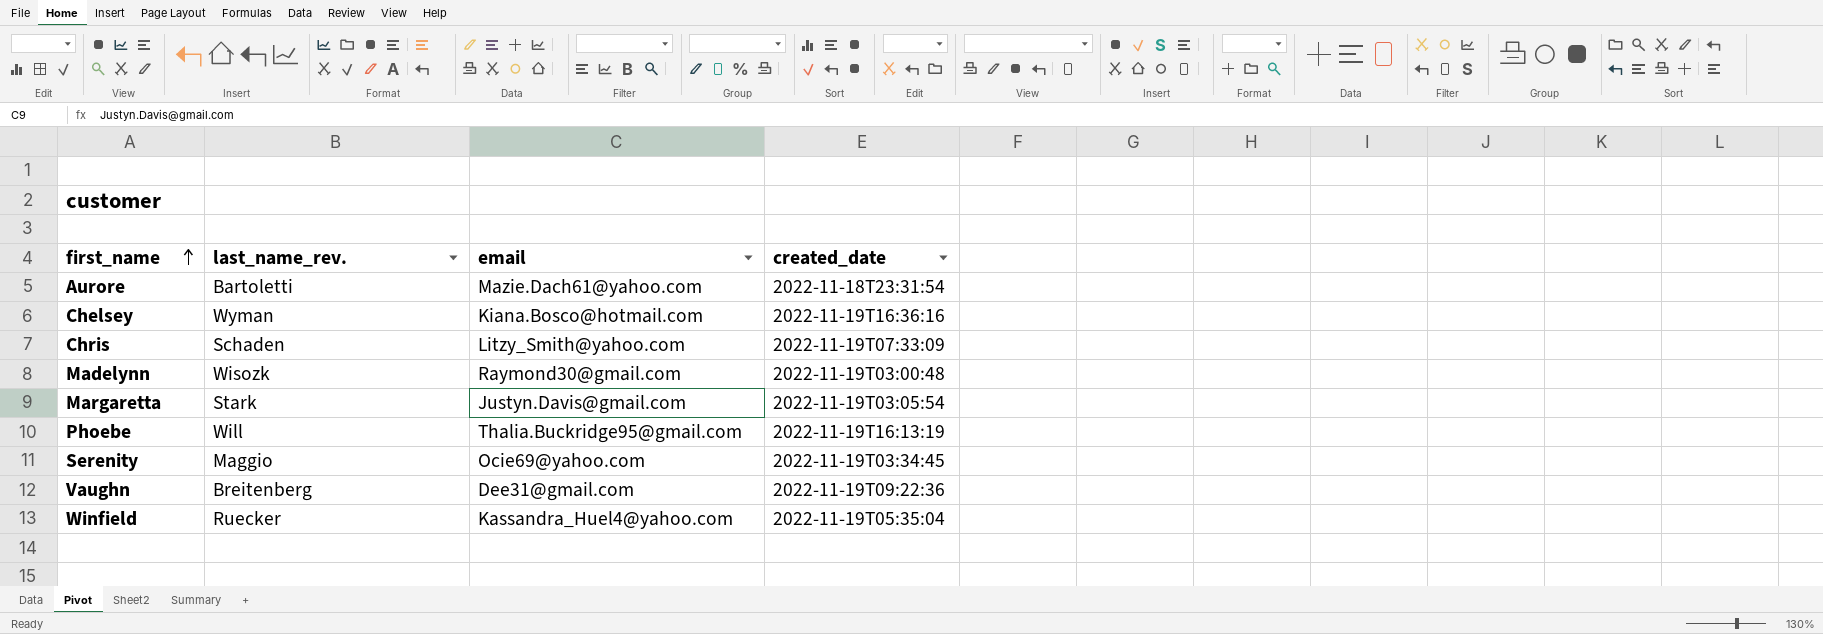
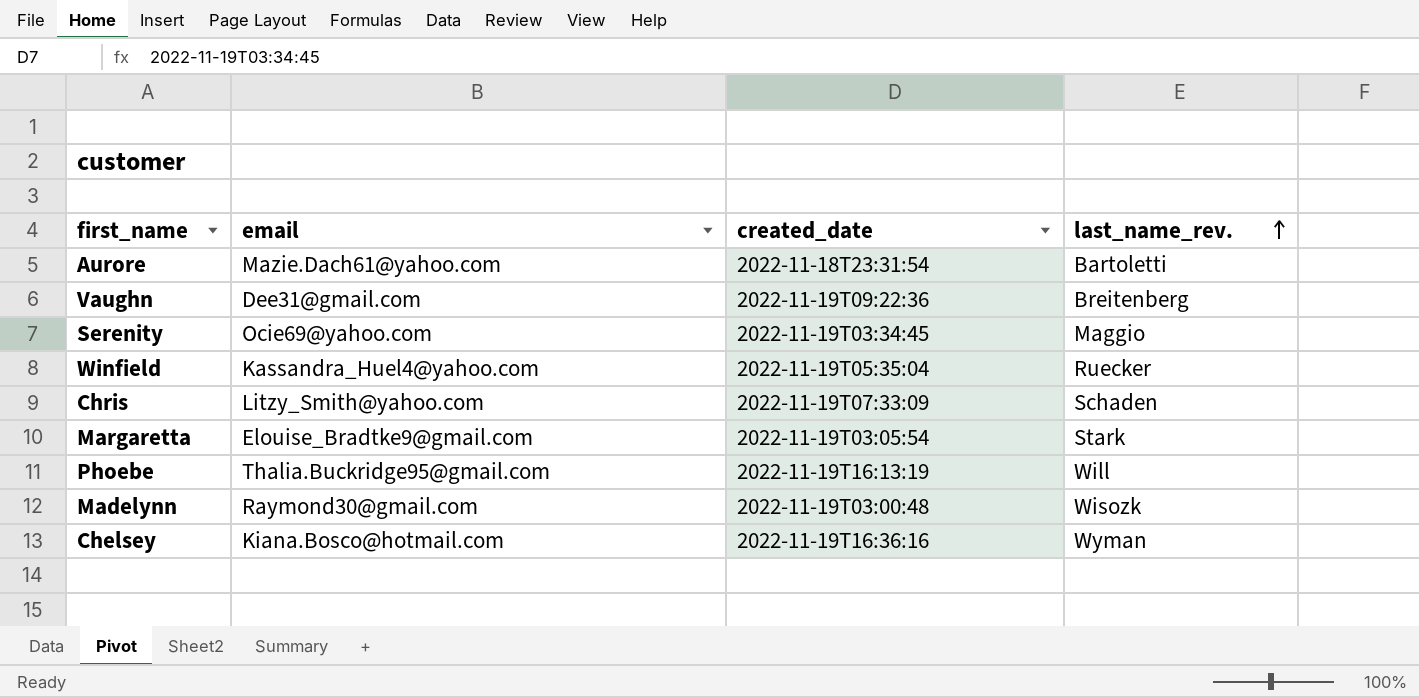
row order: first_name ascending -> last_name_rev. ascending
column last_name_rev. | position: 2 -> 4
Margaretta | email: Justyn.Davis@gmail.com -> Elouise_Bradtke9@gmail.com

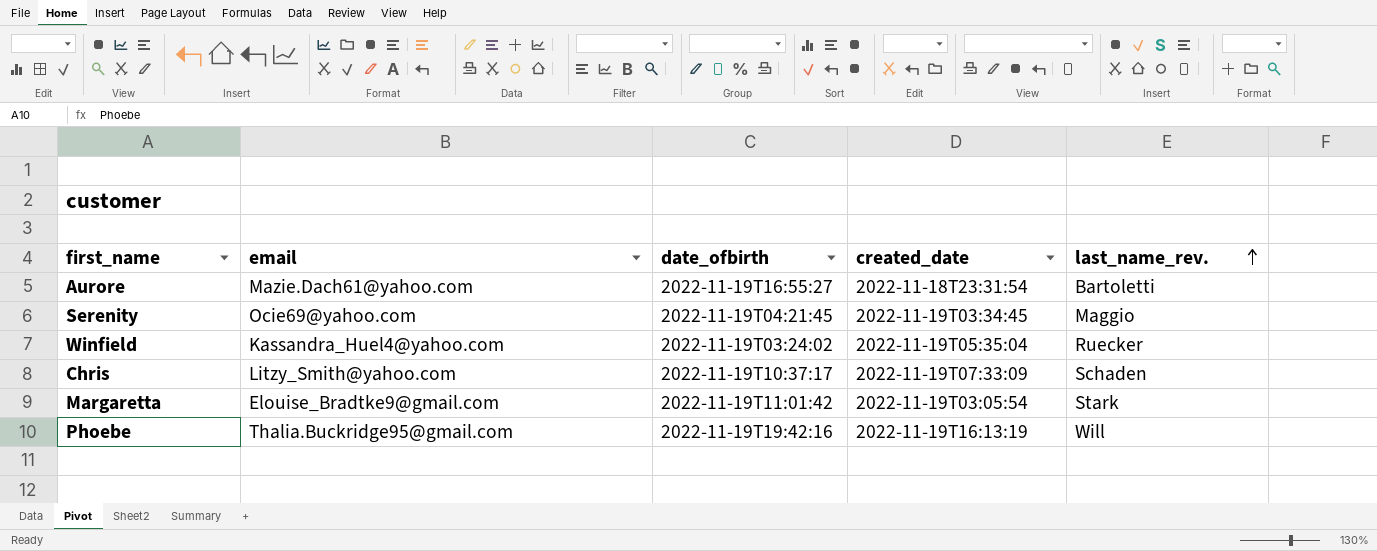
column date_ofbirth | position: none -> 3
row Vaughn: Dee31@gmail.com | 2022-11-19T09:22:36 | Breitenberg -> none
row Madelynn: Raymond30@gmail.com | 2022-11-19T03:00:48 | Wisozk -> none
row Chelsey: Kiana.Bosco@hotmail.com | 2022-11-19T16:36:16 | Wyman -> none

